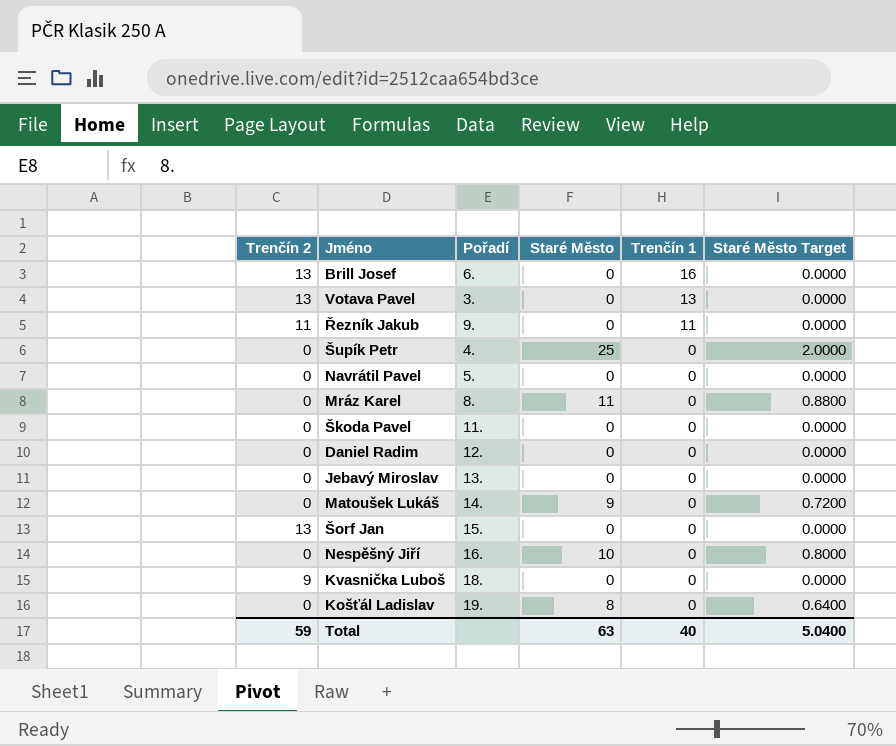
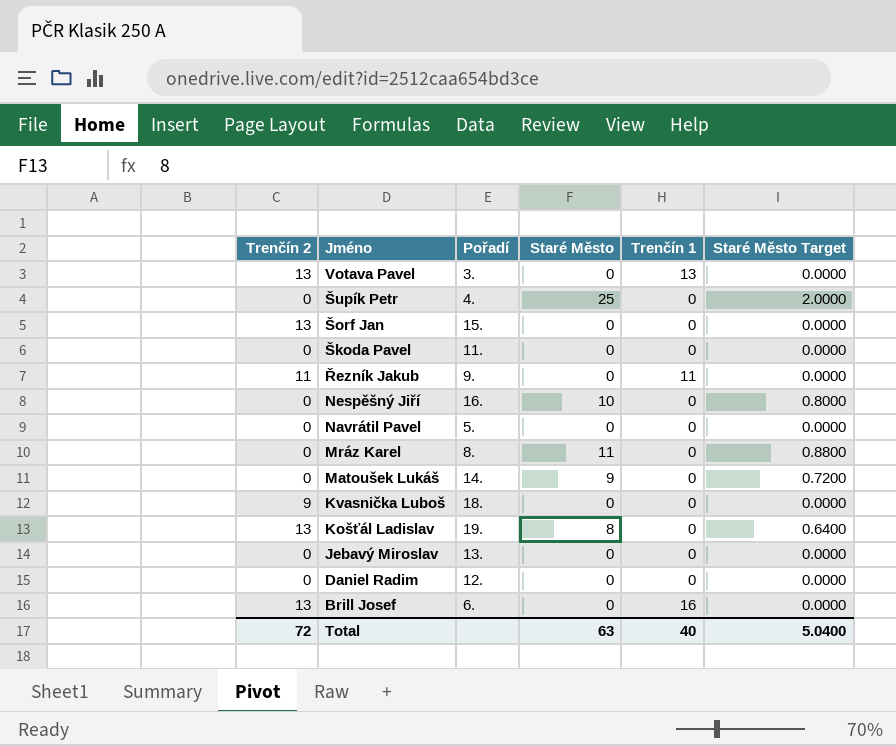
row order: Trenčín 1 descending -> Jméno descending
Košťál Ladislav | Trenčín 2: 0 -> 13
Total | Trenčín 2: 59 -> 72

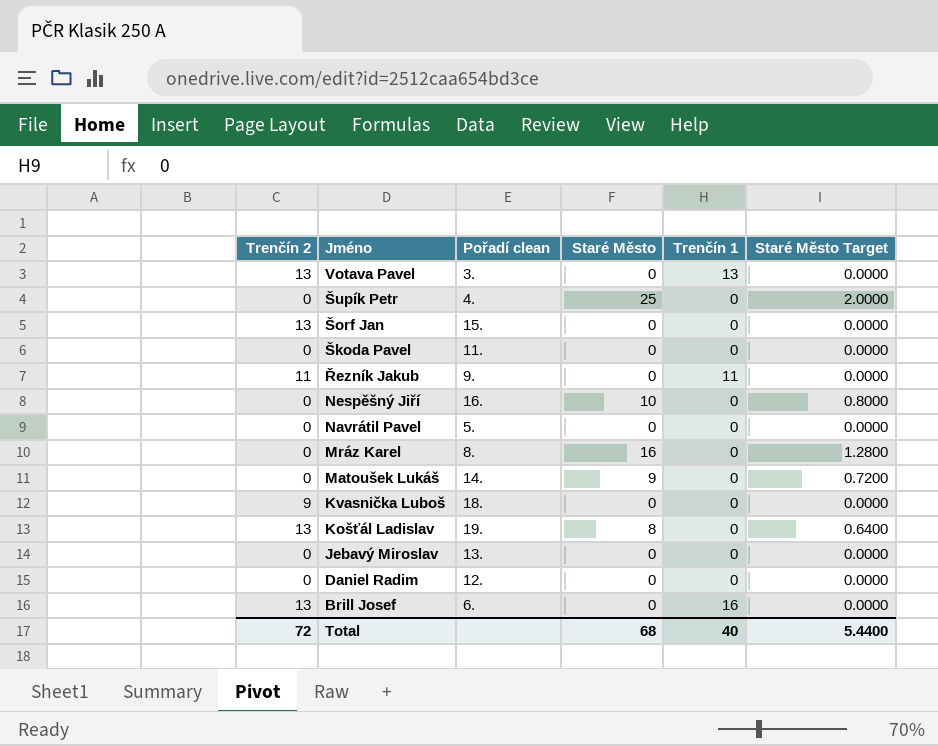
column name: Pořadí -> Pořadí clean
Mráz Karel | Staré Město: 11 -> 16
Mráz Karel | Staré Město Target: 0.8800 -> 1.2800
Total | Staré Město: 63 -> 68
Total | Staré Město Target: 5.0400 -> 5.4400

